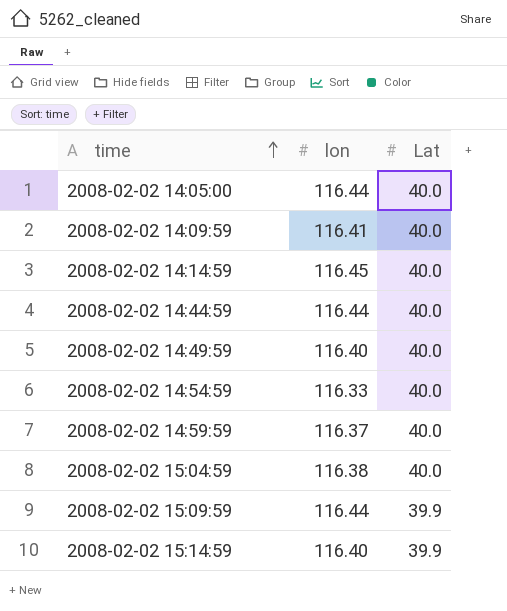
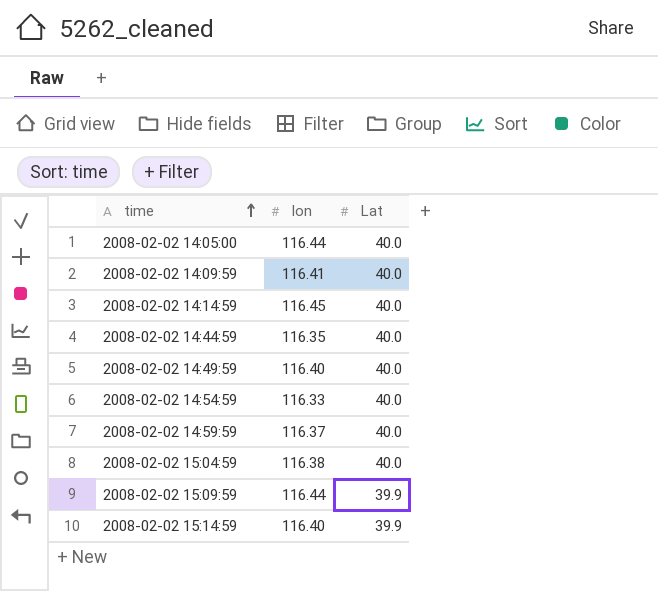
2008-02-02 14:44:59 | lon: 116.44 -> 116.35

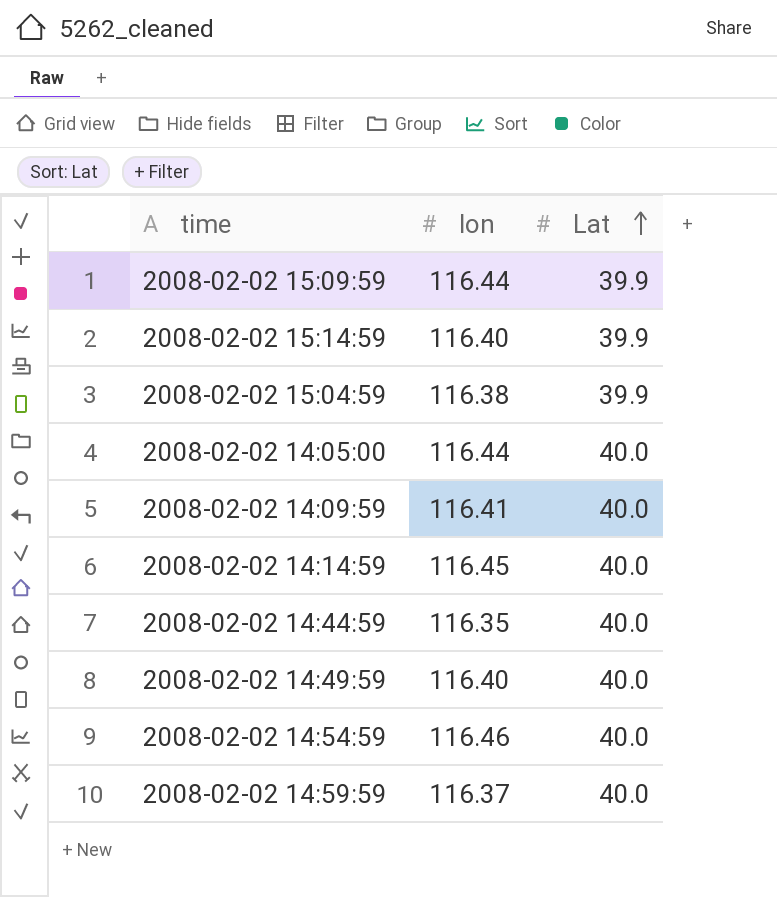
row order: time ascending -> Lat ascending
2008-02-02 15:04:59 | Lat: 40.0 -> 39.9
2008-02-02 14:54:59 | lon: 116.33 -> 116.46

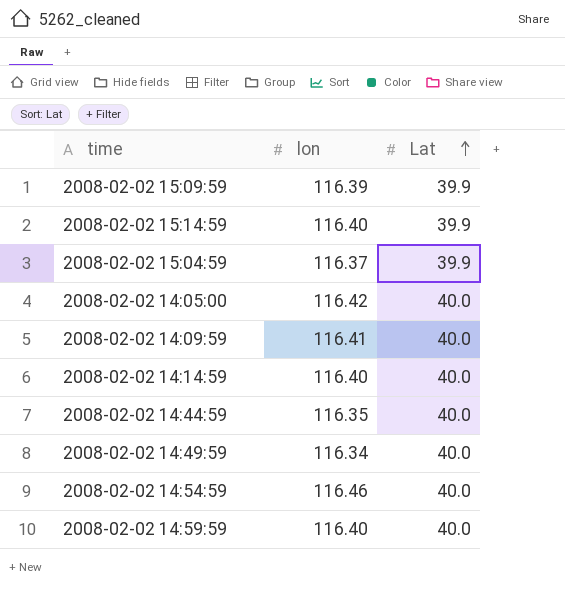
2008-02-02 15:09:59 | lon: 116.44 -> 116.39
2008-02-02 15:04:59 | lon: 116.38 -> 116.37
2008-02-02 14:05:00 | lon: 116.44 -> 116.42
2008-02-02 14:14:59 | lon: 116.45 -> 116.40
2008-02-02 14:49:59 | lon: 116.40 -> 116.34
2008-02-02 14:59:59 | lon: 116.37 -> 116.40

